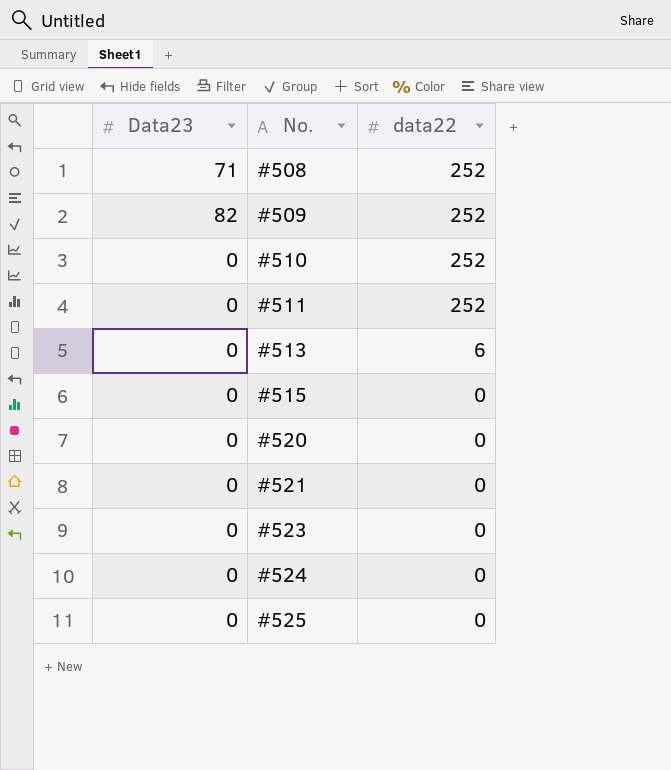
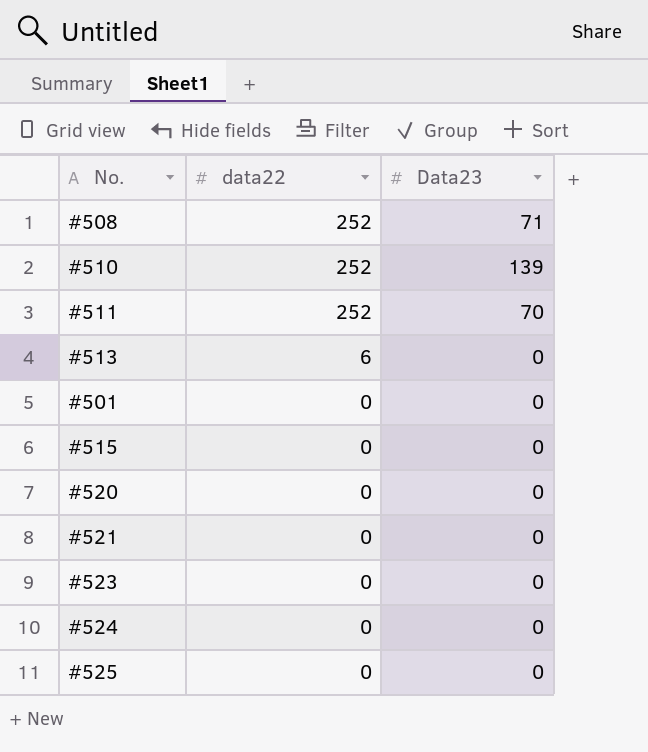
column Data23 | position: 1 -> 3
row #509: 82 | 252 -> none
#510 | Data23: 0 -> 139
#511 | Data23: 0 -> 70
row #501: none -> 0 | 0

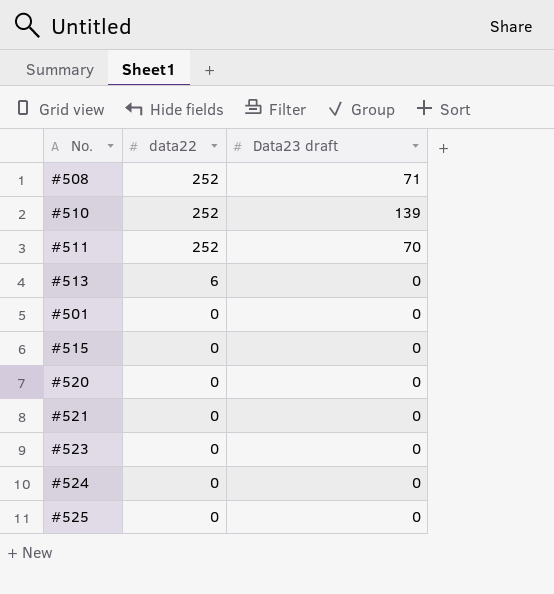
column name: Data23 -> Data23 draft

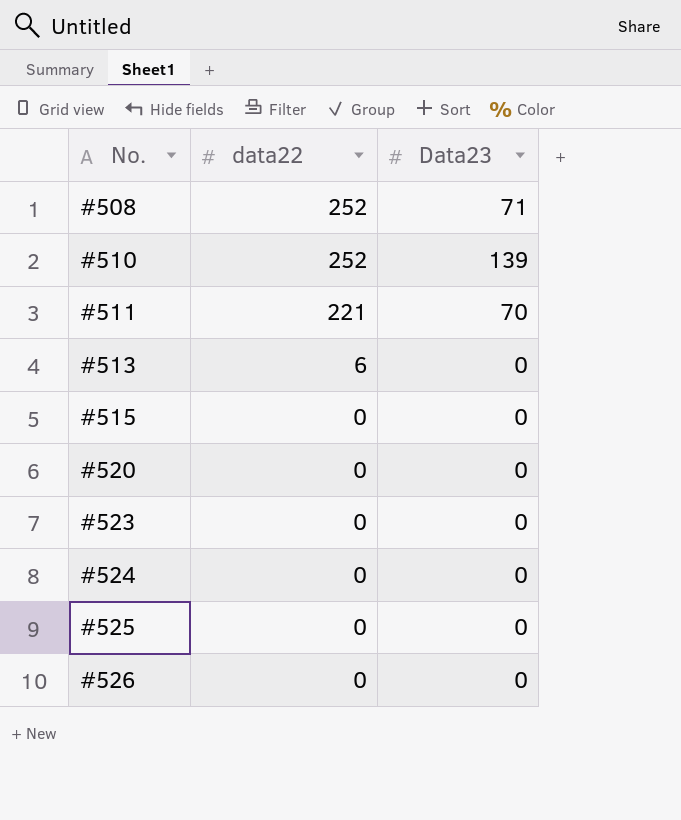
column name: Data23 draft -> Data23
row #501: 0 | 0 -> none
row #521: 0 | 0 -> none
#511 | data22: 252 -> 221
row #526: none -> 0 | 0

